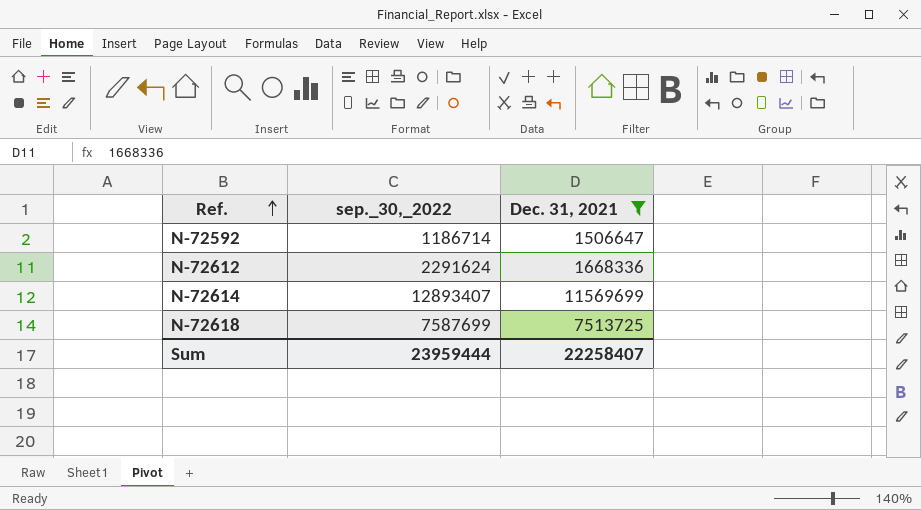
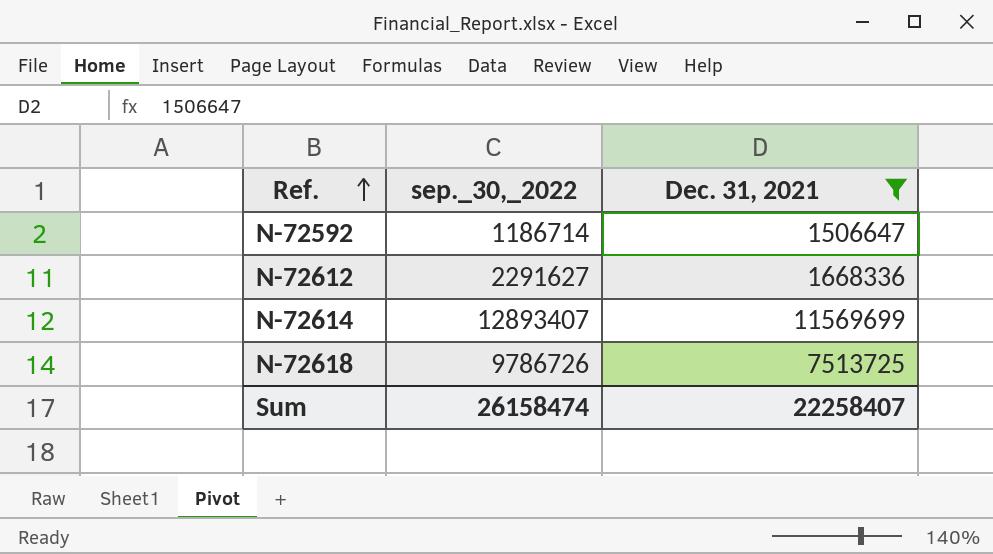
N-72612 | sep._30,_2022: 2291624 -> 2291627
N-72618 | sep._30,_2022: 7587699 -> 9786726
Sum | sep._30,_2022: 23959444 -> 26158474

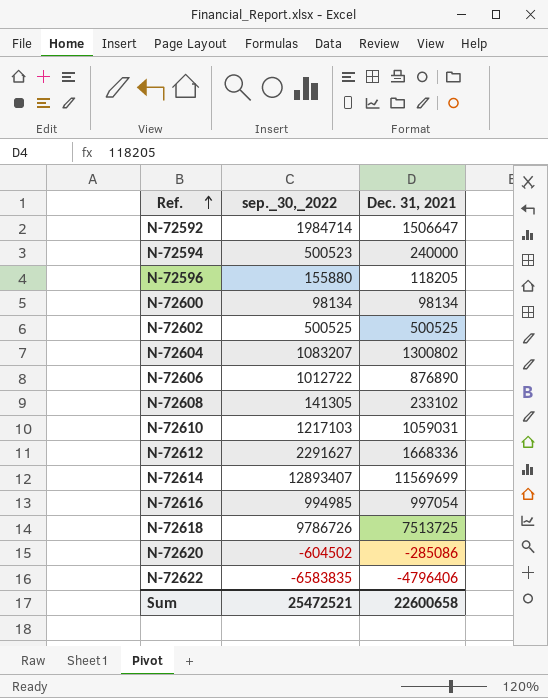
filter: Dec. 31, 2021 >= 1506647 -> none
N-72592 | sep._30,_2022: 1186714 -> 1984714
Sum | sep._30,_2022: 26158474 -> 25472521
Sum | Dec. 31, 2021: 22258407 -> 22600658

